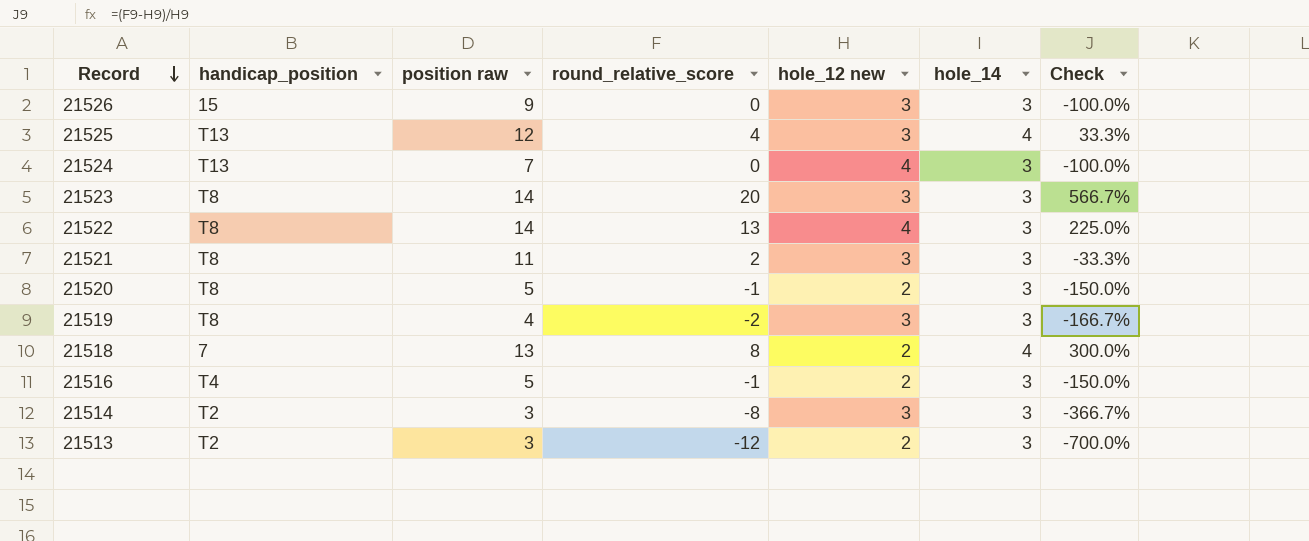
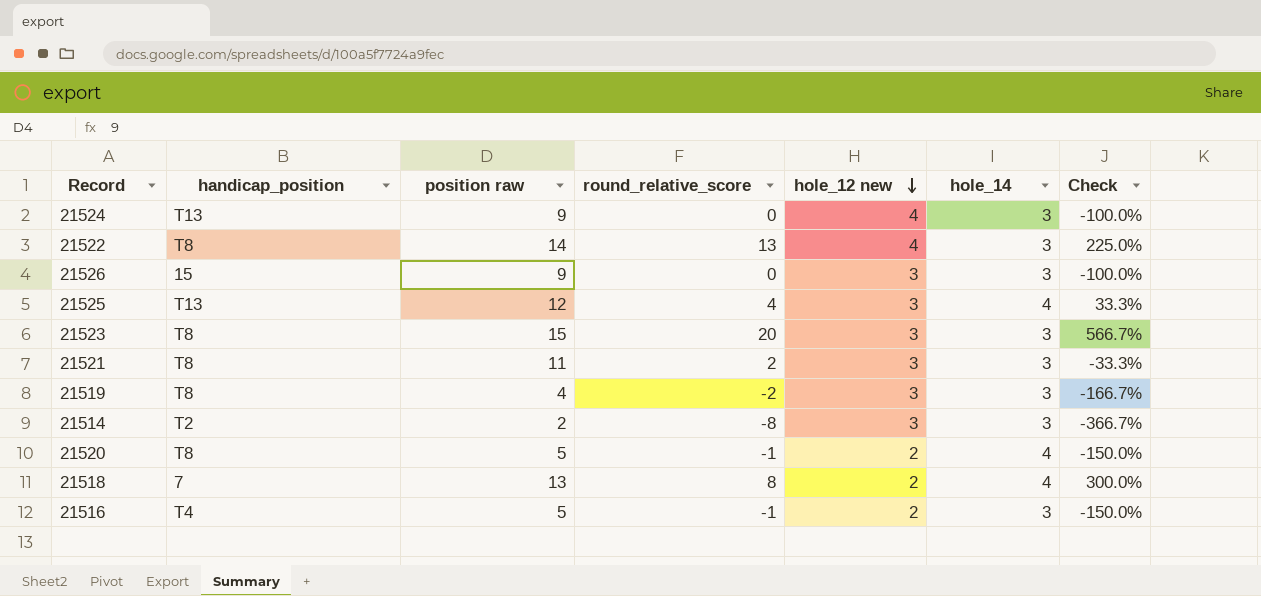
row order: Record descending -> hole_12 new descending
row 21513: T2 | 3 | -12 | 2 | 3 | -700.0% -> none
21524 | position raw: 7 -> 9
21523 | position raw: 14 -> 15
21514 | position raw: 3 -> 2
21520 | hole_14: 3 -> 4

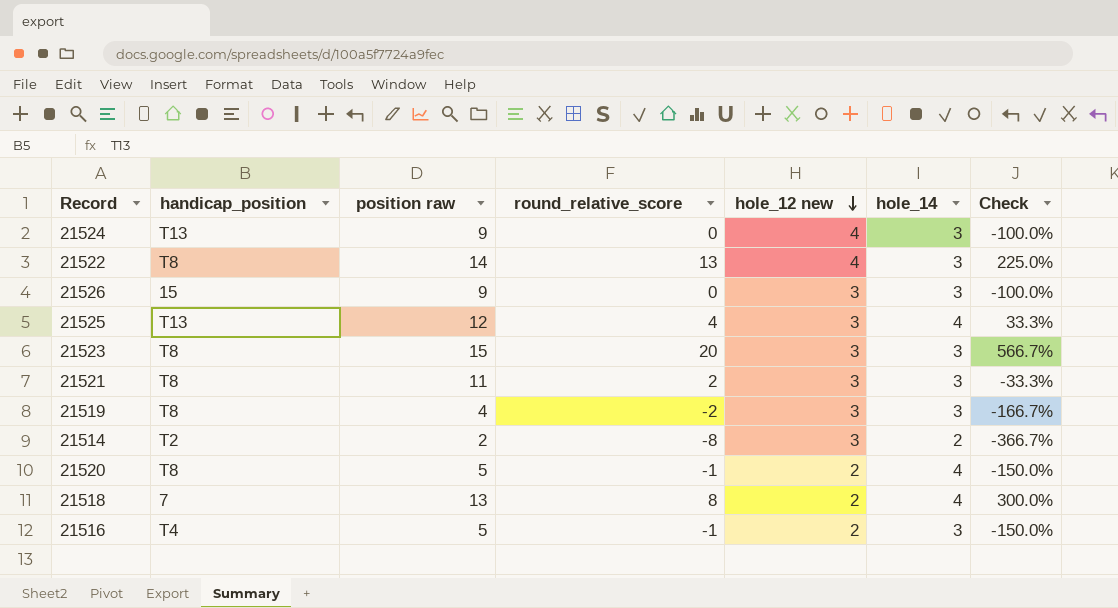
21514 | hole_14: 3 -> 2

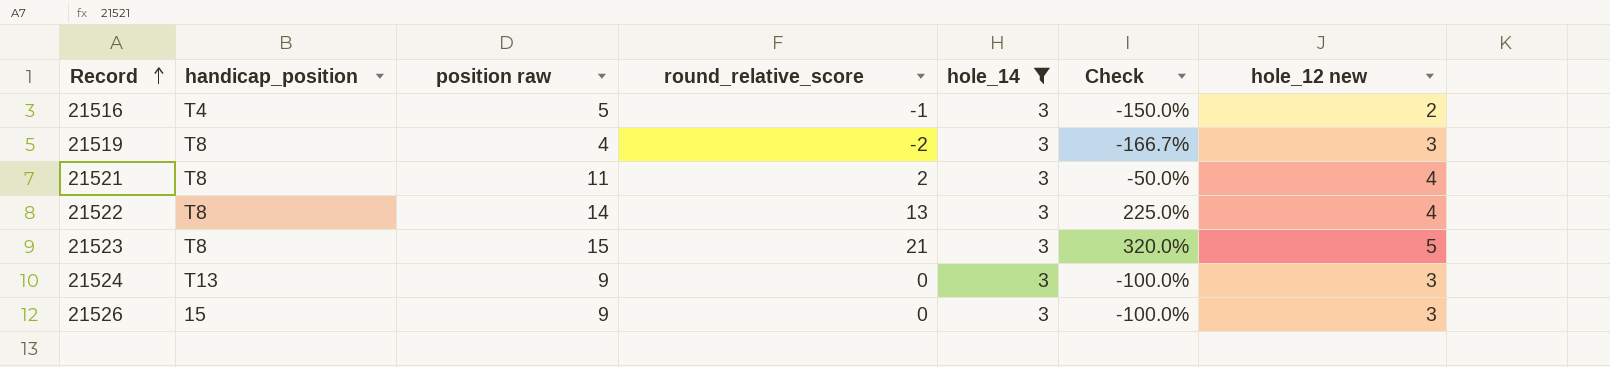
filter: none -> hole_14 = 3
row order: hole_12 new descending -> Record ascending
column hole_12 new | position: 5 -> 7
21521 | Check: -33.3% -> -50.0%
21521 | hole_12 new: 3 -> 4
21523 | round_relative_score: 20 -> 21
21523 | Check: 566.7% -> 320.0%
21523 | hole_12 new: 3 -> 5
21524 | hole_12 new: 4 -> 3

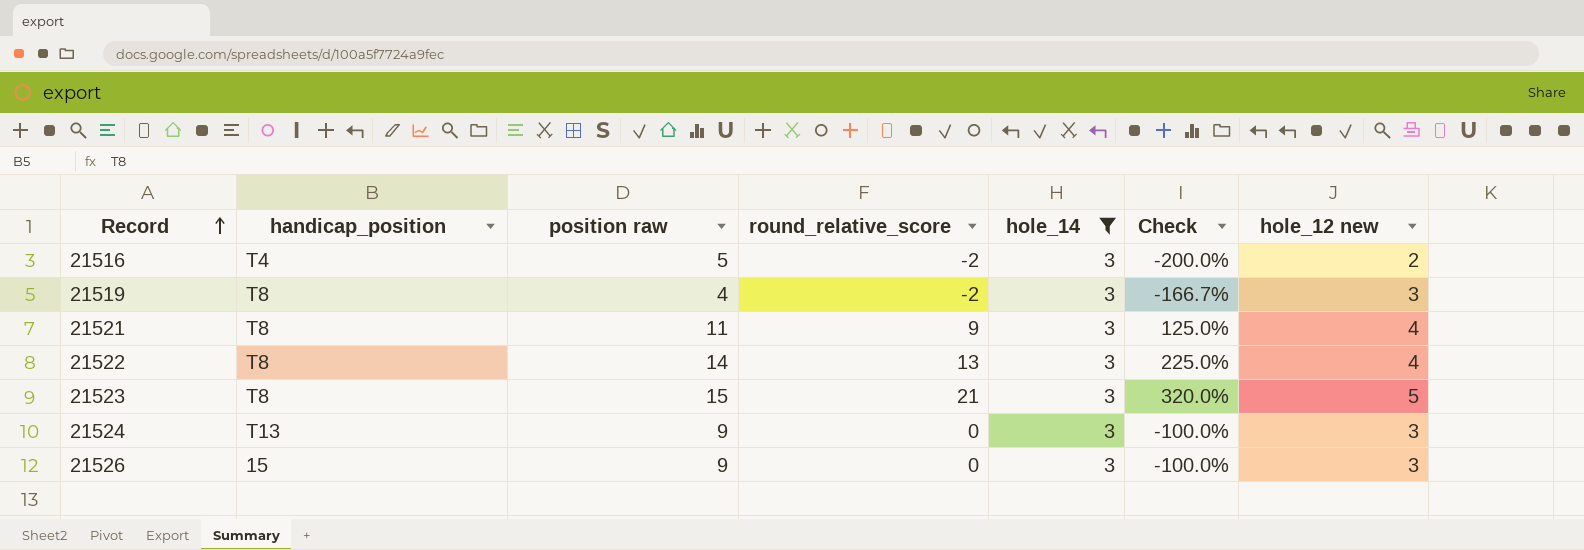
21516 | round_relative_score: -1 -> -2
21516 | Check: -150.0% -> -200.0%
21521 | round_relative_score: 2 -> 9
21521 | Check: -50.0% -> 125.0%

